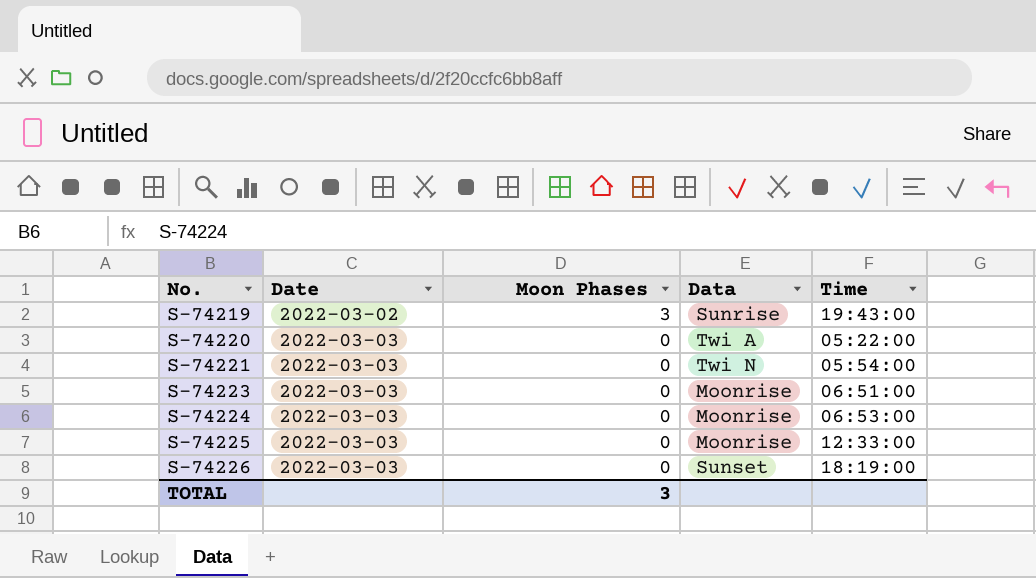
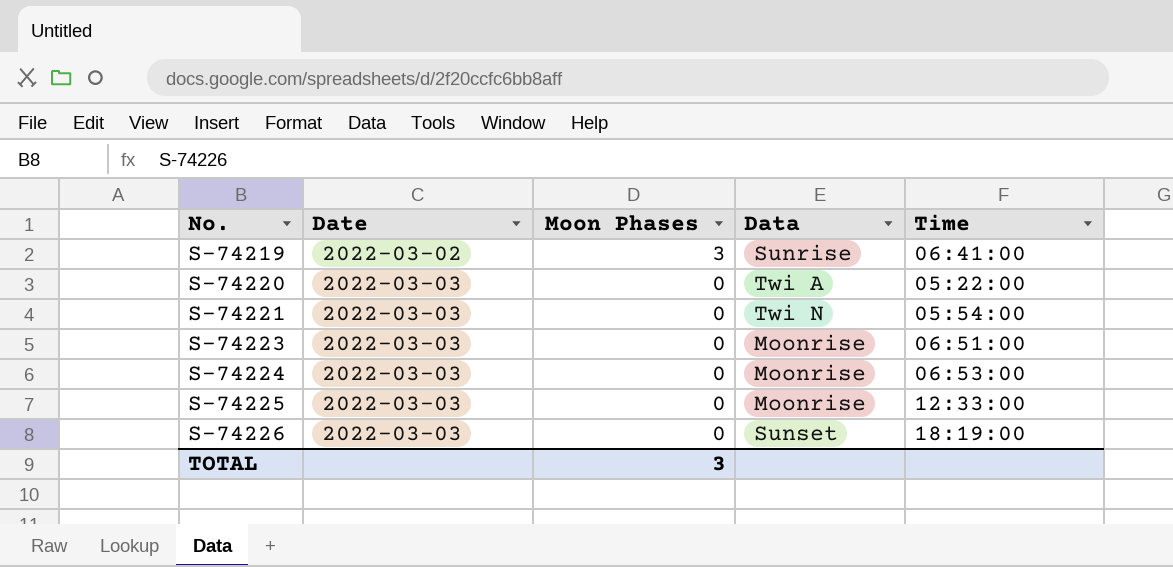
S-74219 | Time: 19:43:00 -> 06:41:00

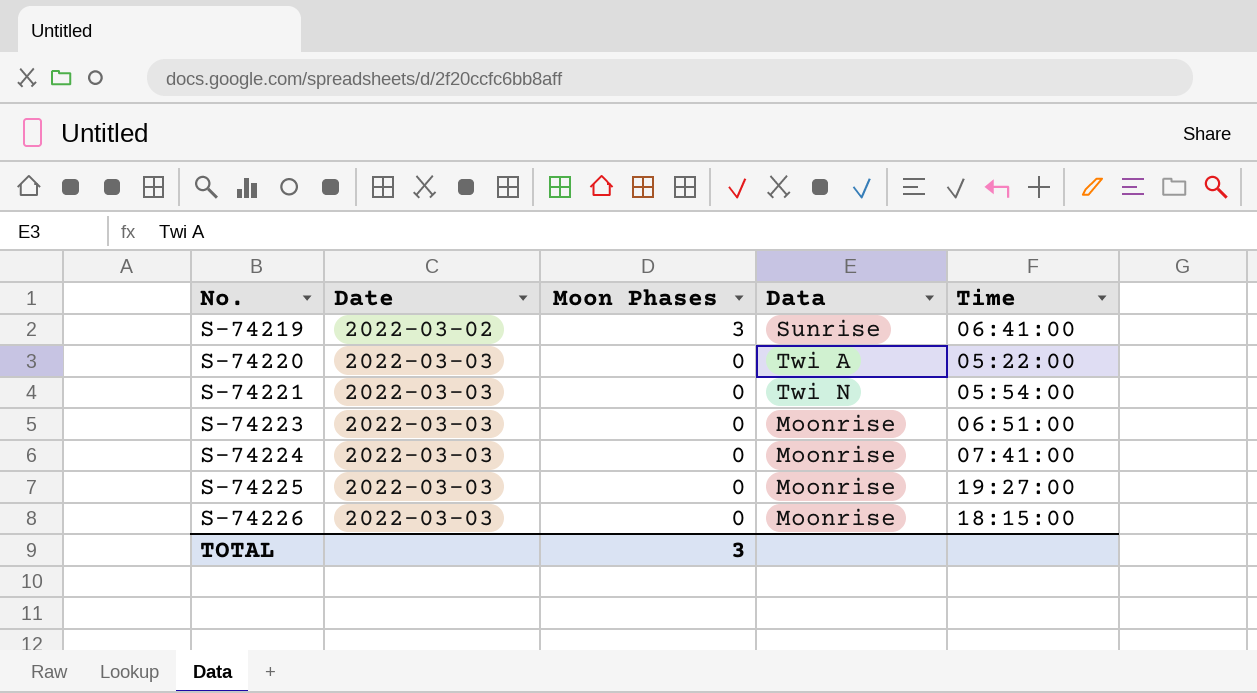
S-74224 | Time: 06:53:00 -> 07:41:00
S-74225 | Time: 12:33:00 -> 19:27:00
S-74226 | Data: Sunset -> Moonrise
S-74226 | Time: 18:19:00 -> 18:15:00

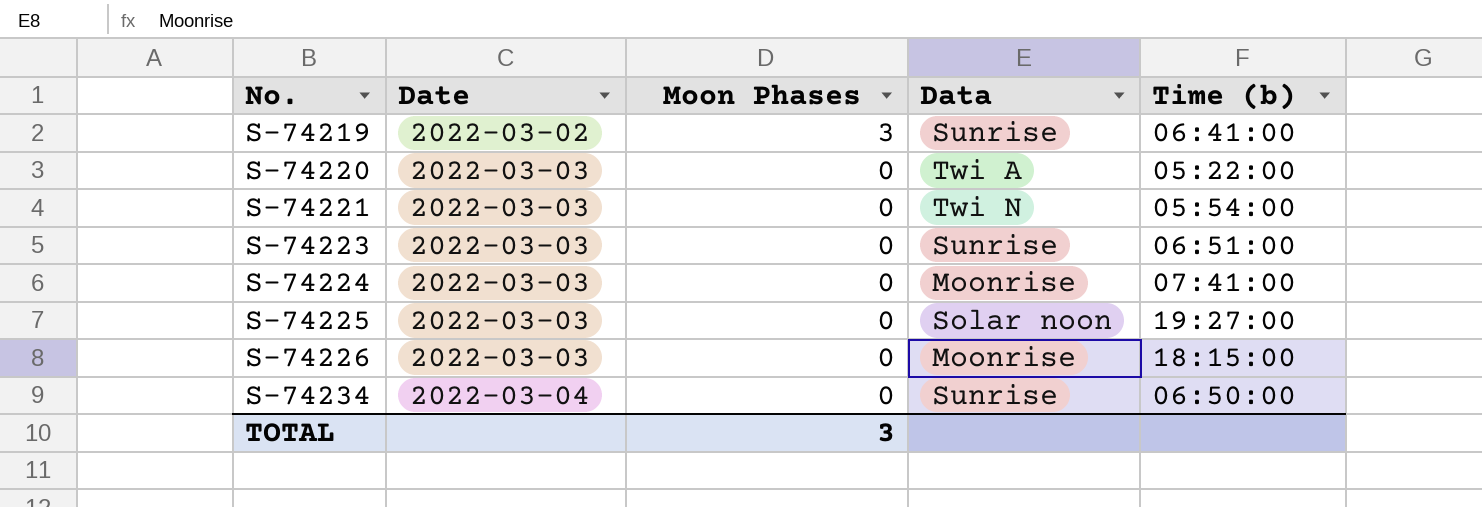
column name: Time -> Time (b)
S-74223 | Data: Moonrise -> Sunrise
S-74225 | Data: Moonrise -> Solar noon
row S-74234: none -> 2022-03-04 | 0 | Sunrise | 06:50:00

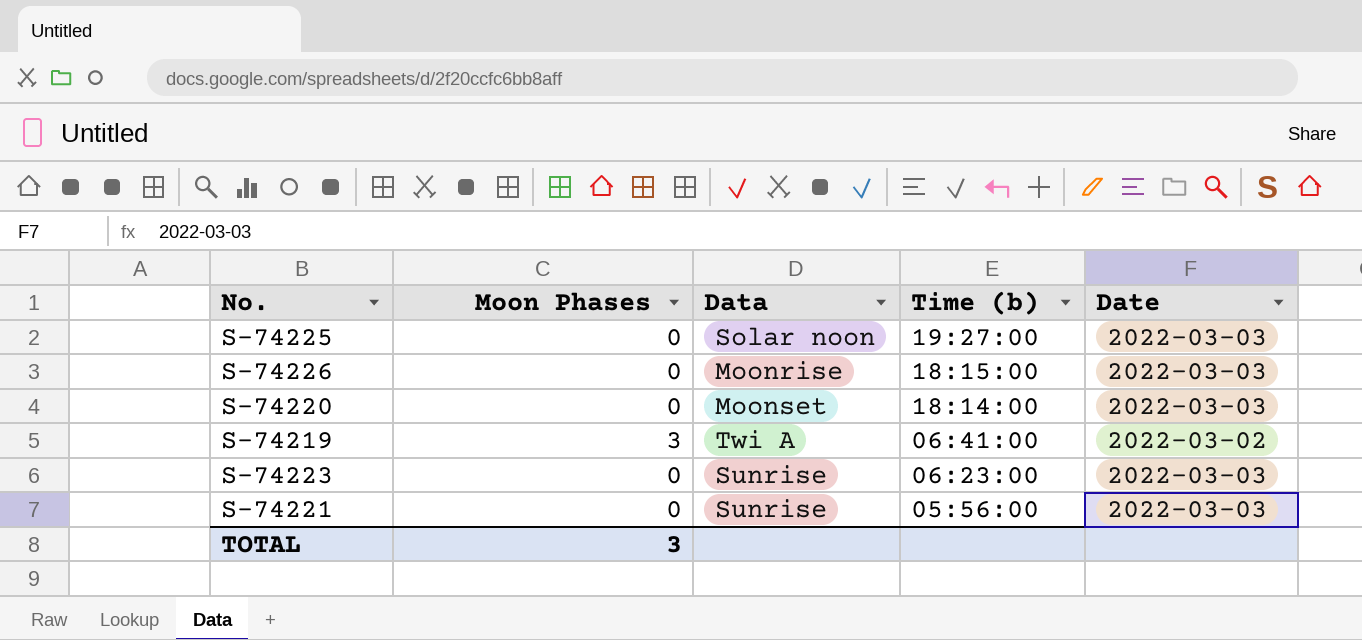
row order: No. ascending -> Time (b) descending
column Date | position: 2 -> 5
row S-74224: 2022-03-03 | 0 | Moonrise | 07:41:00 -> none
row S-74234: 2022-03-04 | 0 | Sunrise | 06:50:00 -> none
S-74220 | Data: Twi A -> Moonset
S-74220 | Time (b): 05:22:00 -> 18:14:00
S-74219 | Data: Sunrise -> Twi A
S-74223 | Time (b): 06:51:00 -> 06:23:00
S-74221 | Data: Twi N -> Sunrise
S-74221 | Time (b): 05:54:00 -> 05:56:00

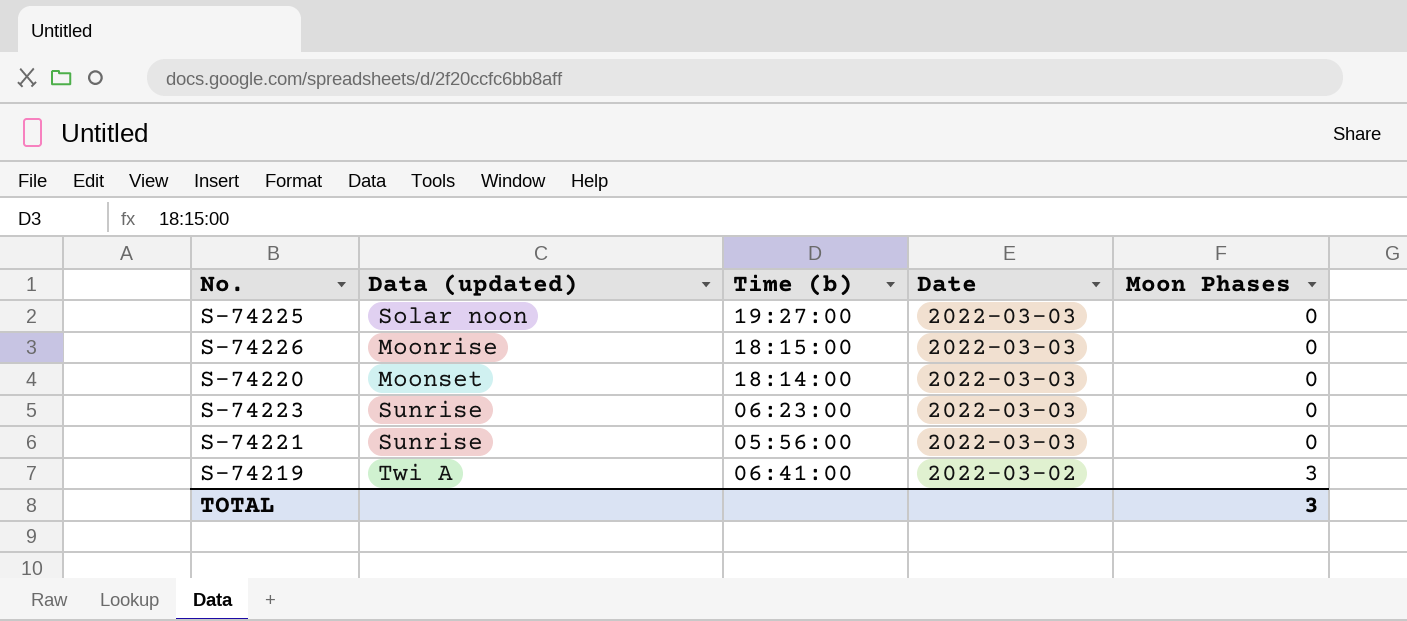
row order: Time (b) descending -> Date descending
column name: Data -> Data (updated)
column Moon Phases | position: 2 -> 5

